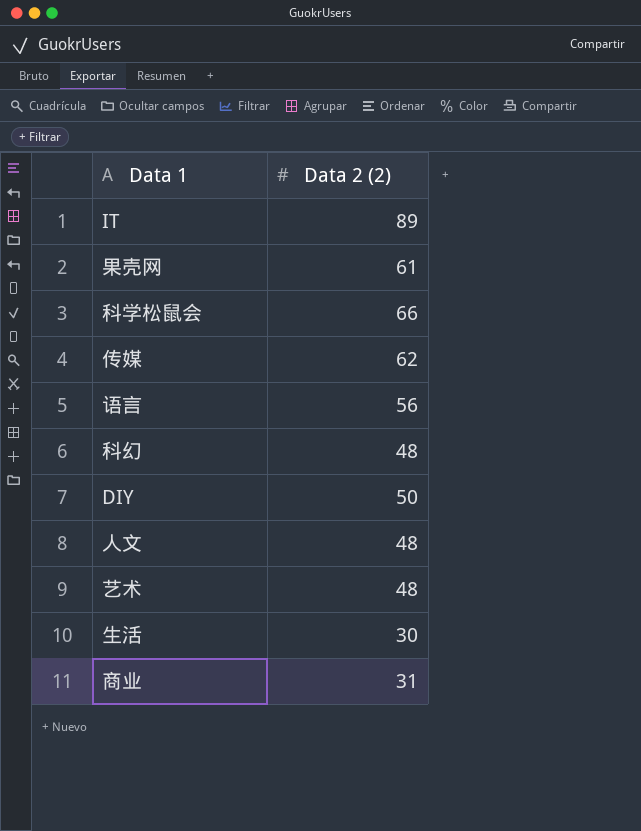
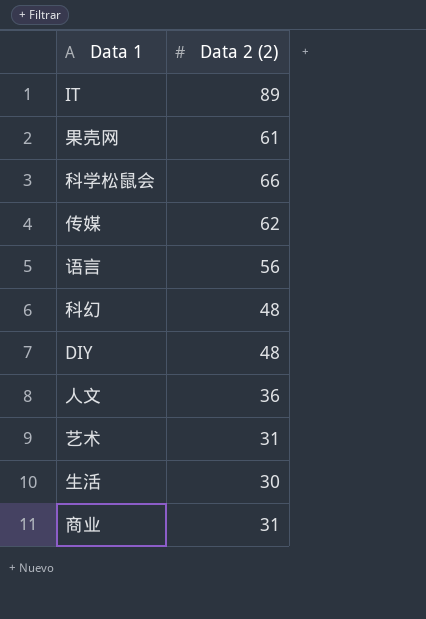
DIY | Data 2 (2): 50 -> 48
人文 | Data 2 (2): 48 -> 36
艺术 | Data 2 (2): 48 -> 31

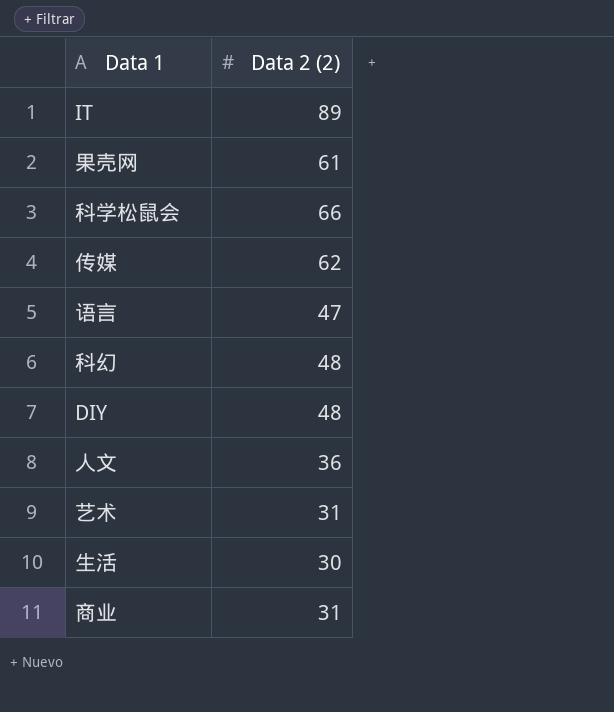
语言 | Data 2 (2): 56 -> 47

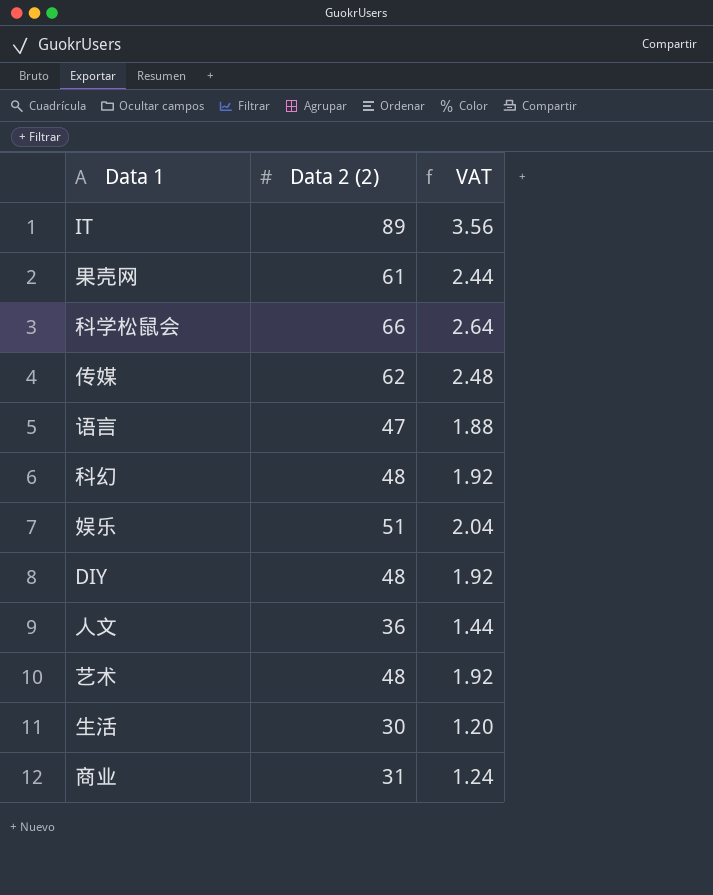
column VAT | formula: none -> [Data 2 (2)] * 0.04
row 娱乐: none -> 51 | 2.04
艺术 | Data 2 (2): 31 -> 48

